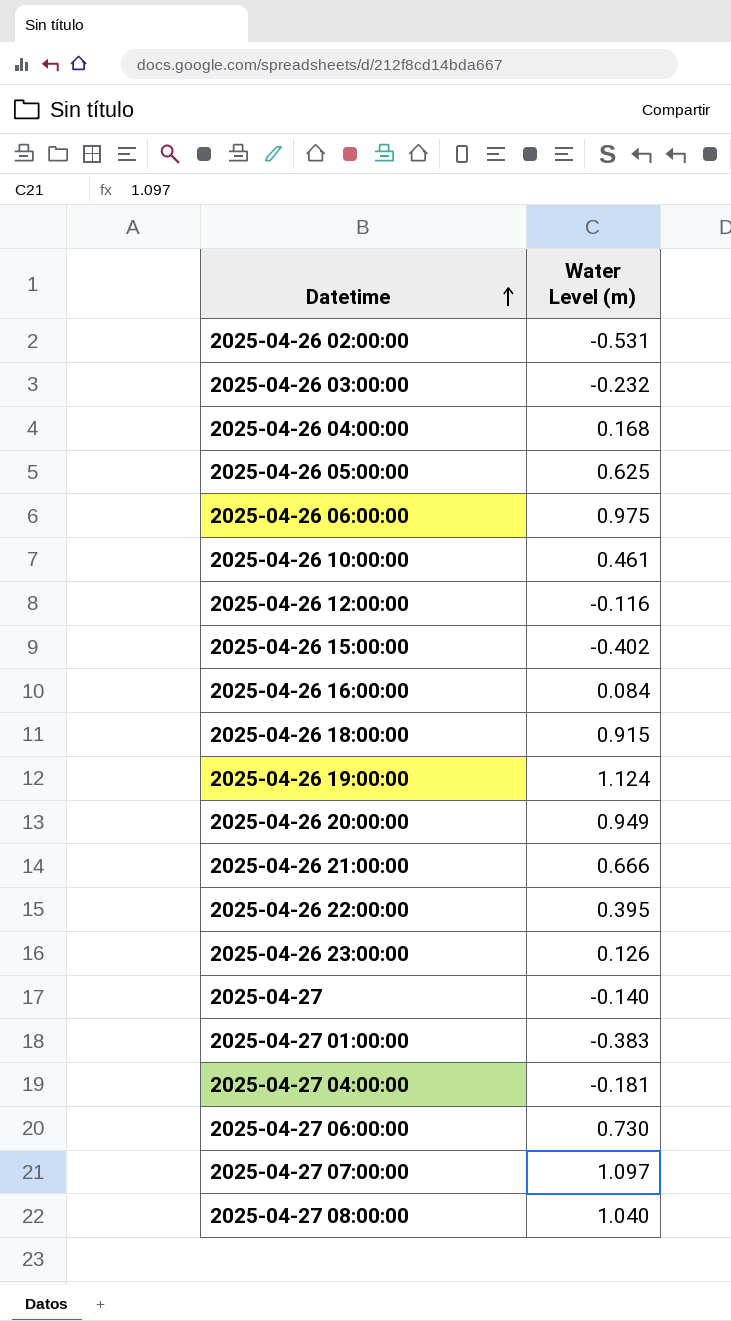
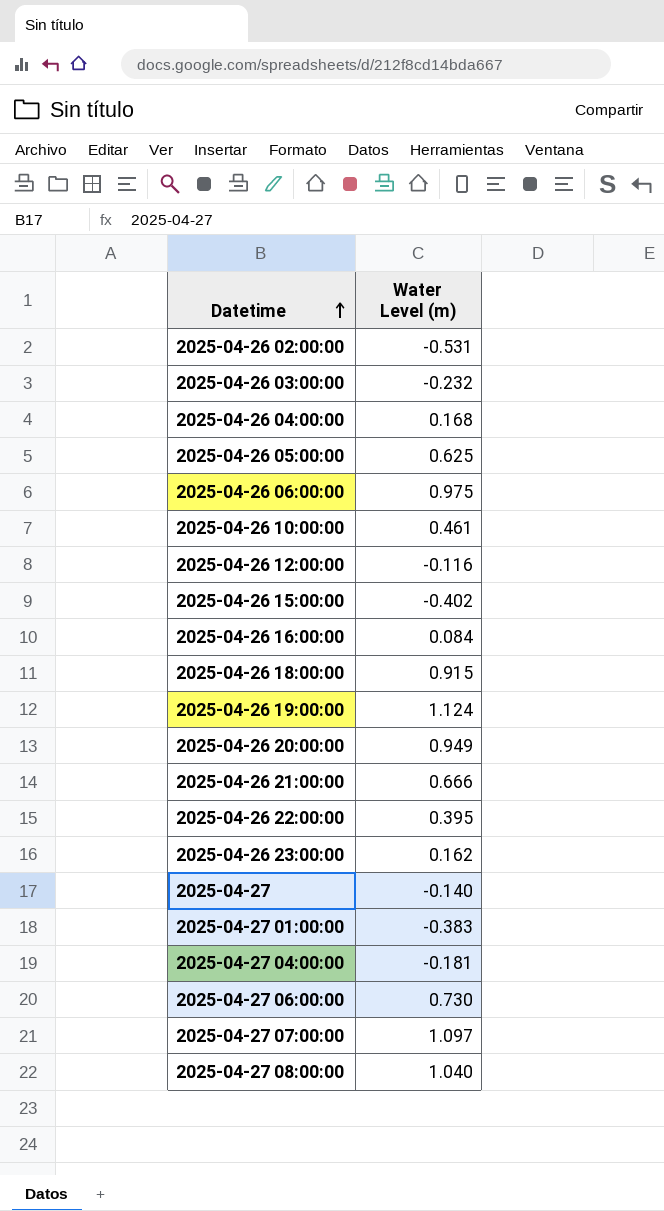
2025-04-26 23:00:00 | Water Level (m): 0.126 -> 0.162

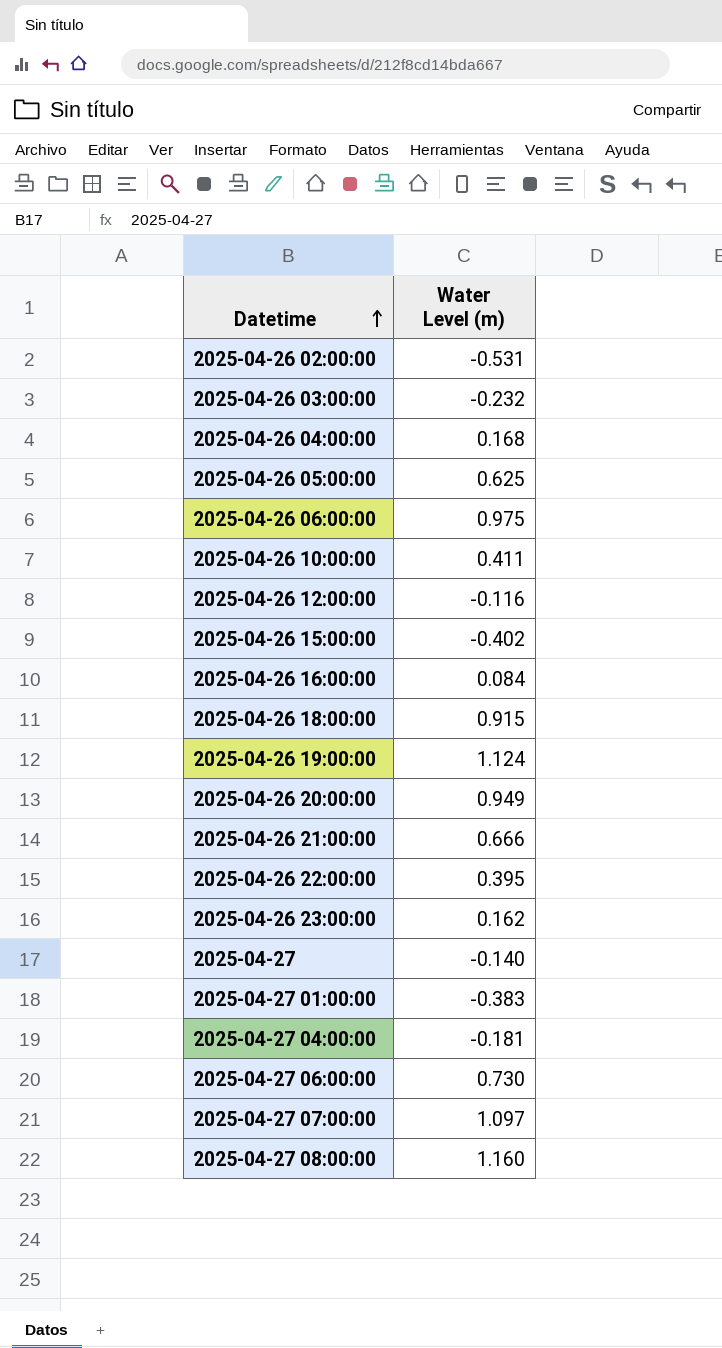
2025-04-26 10:00:00 | Water Level (m): 0.461 -> 0.411
2025-04-27 08:00:00 | Water Level (m): 1.040 -> 1.160

